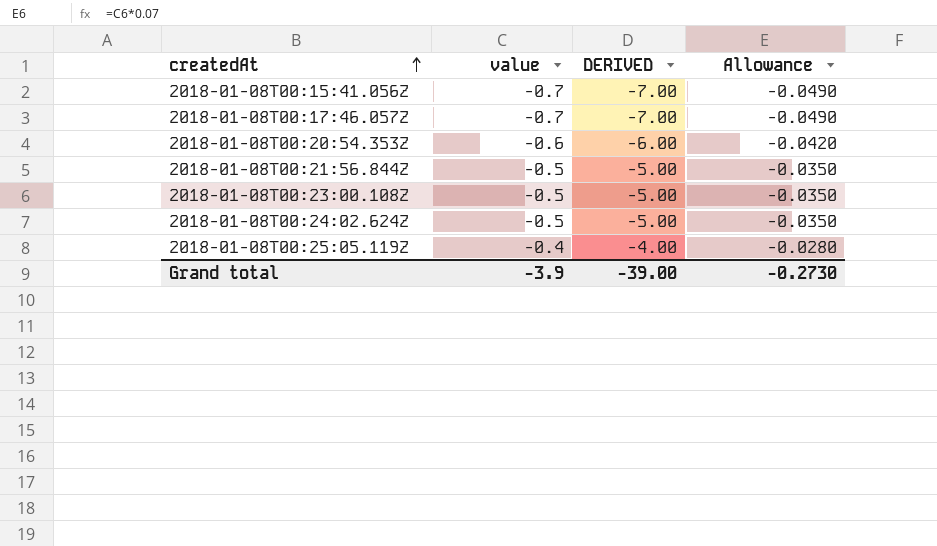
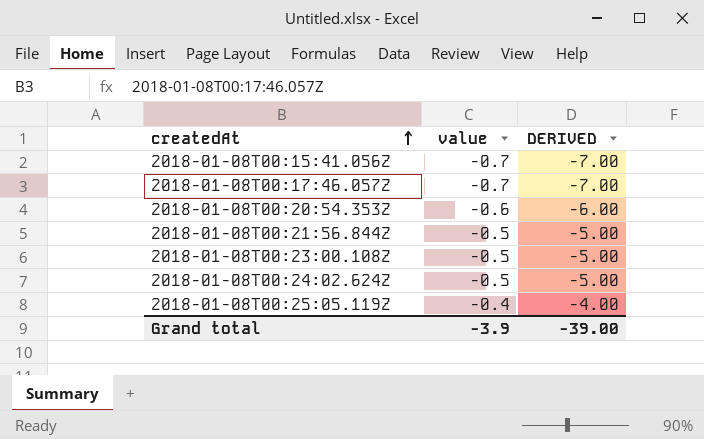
column Allowance | formula: [value] * 0.07 -> none

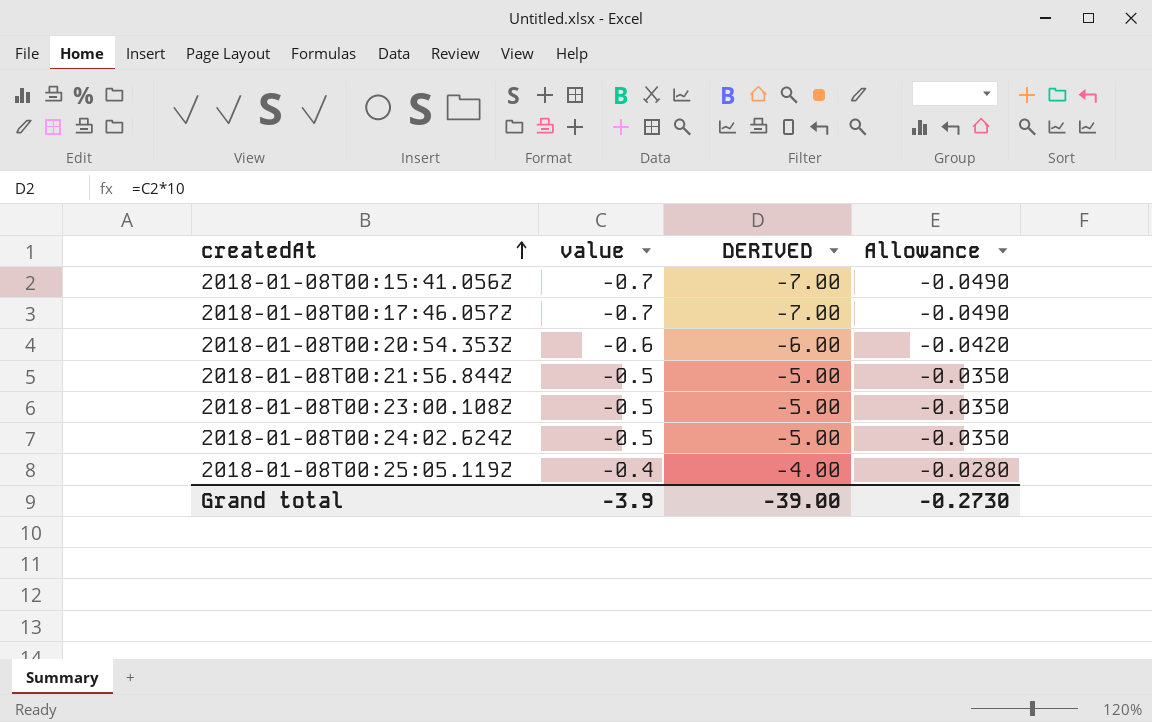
column Allowance | formula: none -> [value] * 0.07

